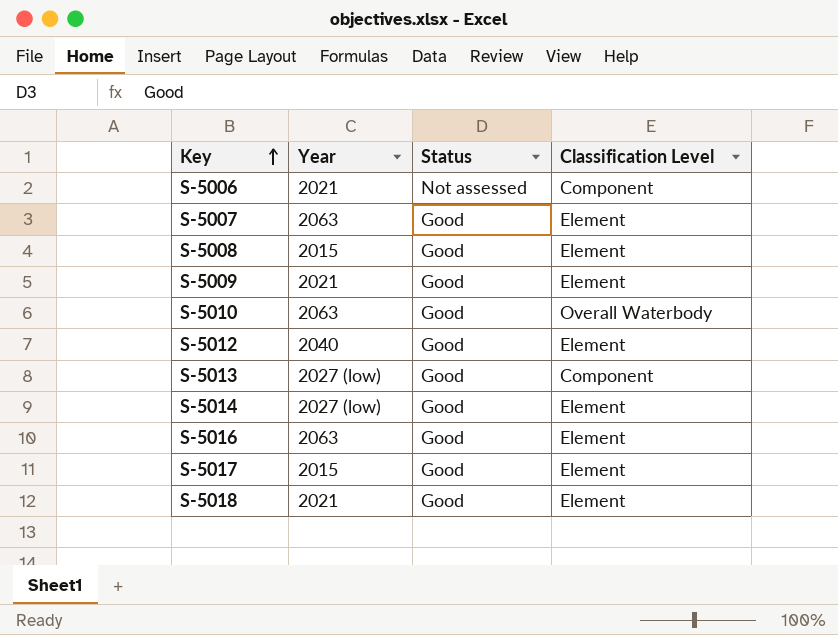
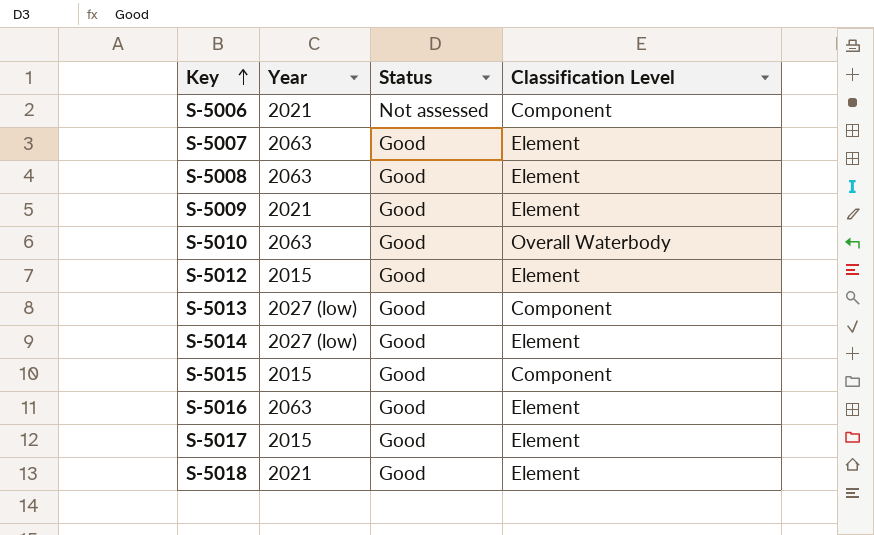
S-5008 | Year: 2015 -> 2063
S-5012 | Year: 2040 -> 2015
row S-5015: none -> 2015 | Good | Component

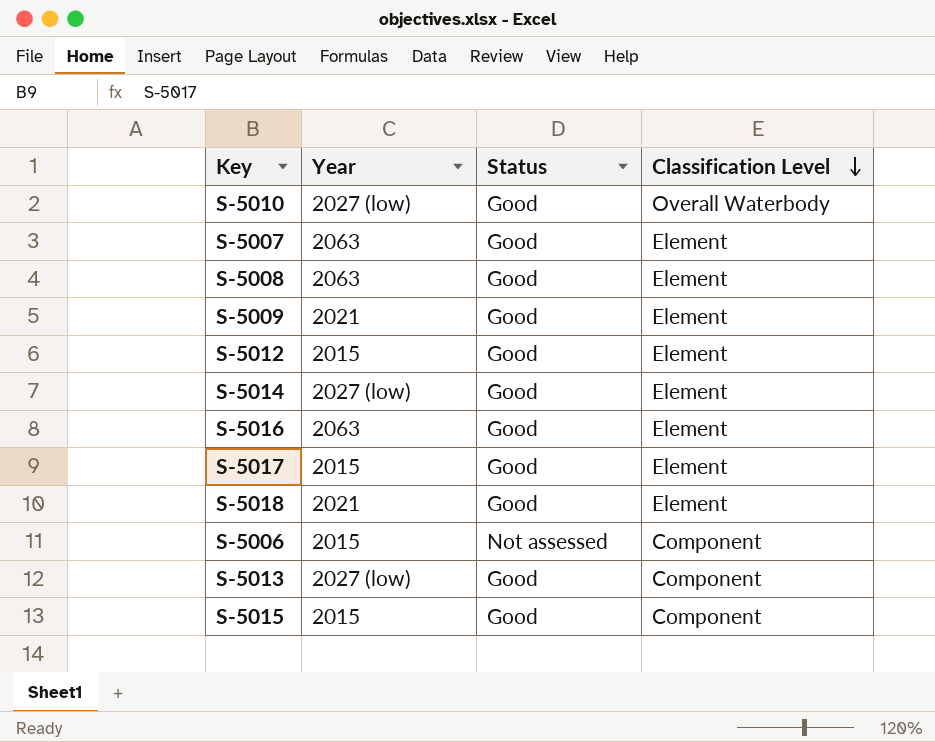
row order: Key ascending -> Classification Level descending
S-5010 | Year: 2063 -> 2027 (low)
S-5006 | Year: 2021 -> 2015

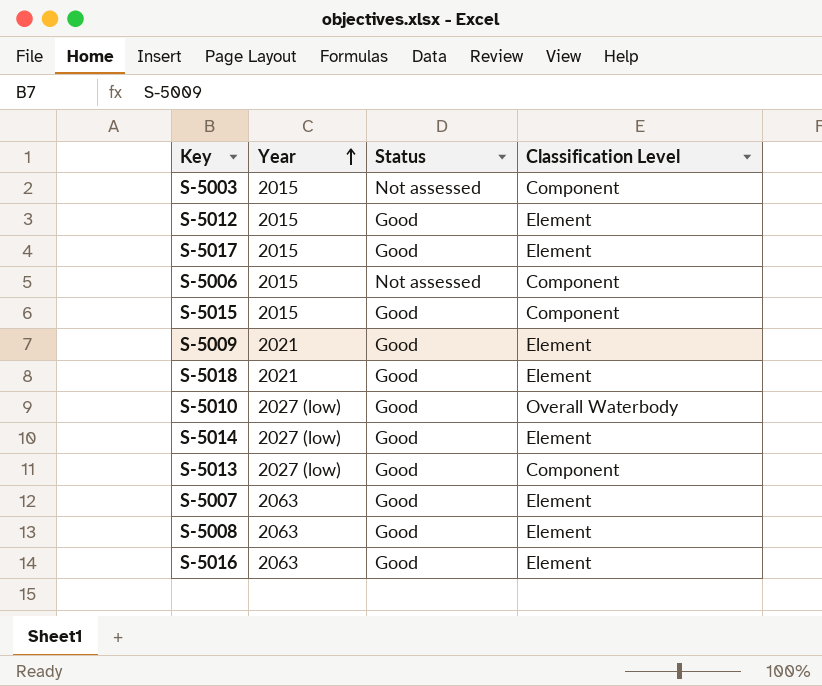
row order: Classification Level descending -> Year ascending
row S-5003: none -> 2015 | Not assessed | Component

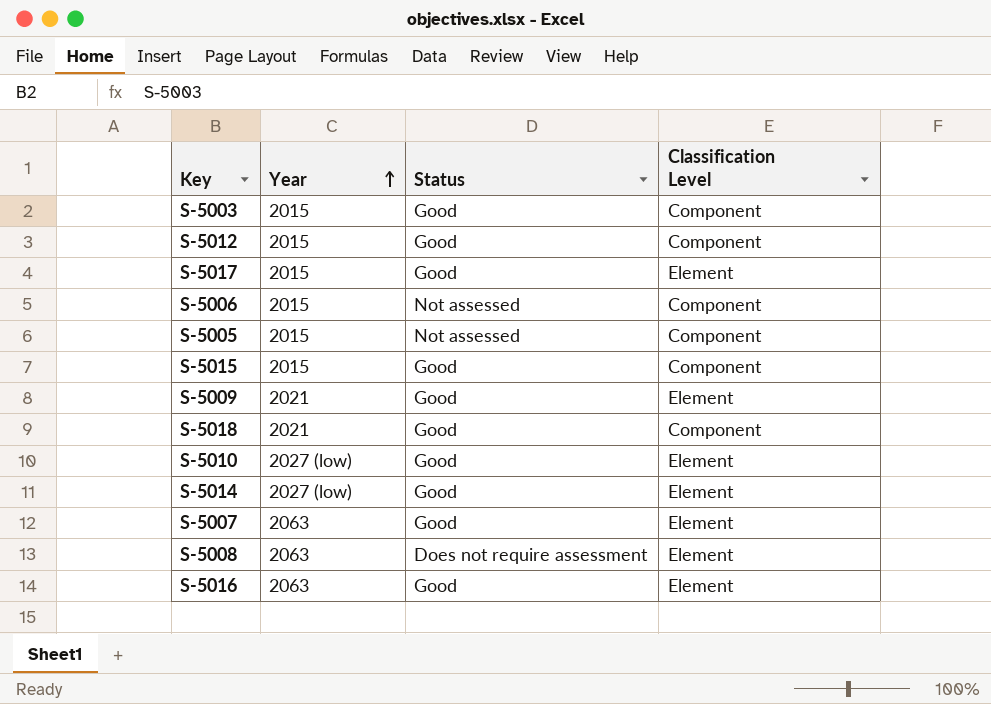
row S-5013: 2027 (low) | Good | Component -> none
S-5003 | Status: Not assessed -> Good
S-5012 | Classification Level: Element -> Component
row S-5005: none -> 2015 | Not assessed | Component
S-5018 | Classification Level: Element -> Component
S-5010 | Classification Level: Overall Waterbody -> Element
S-5008 | Status: Good -> Does not require assessment

